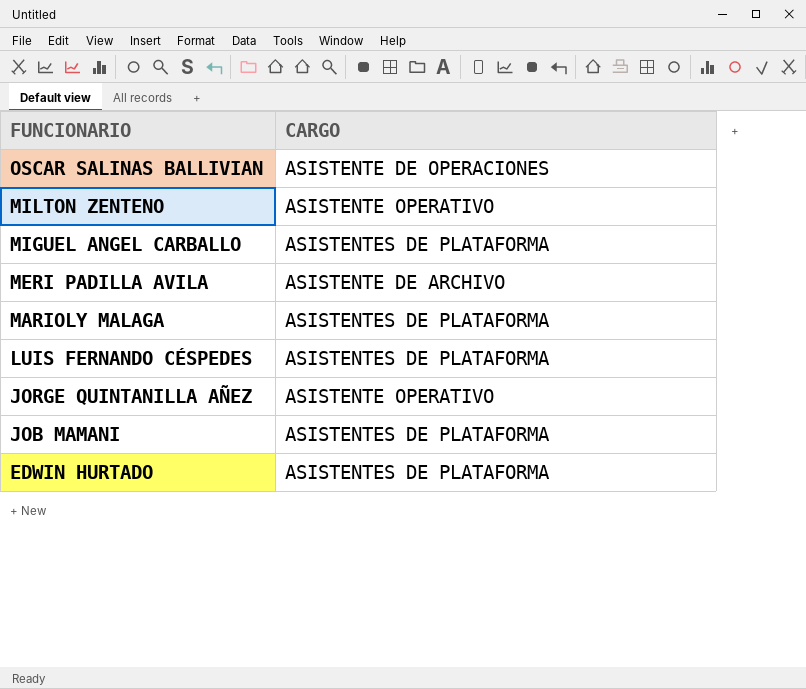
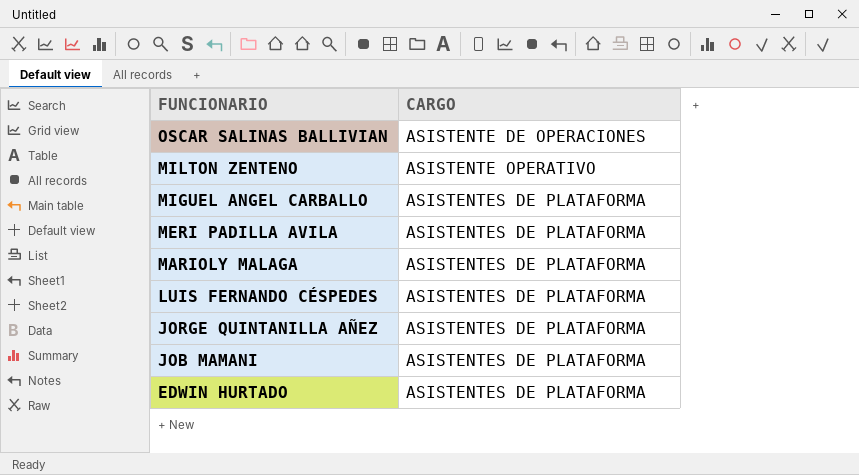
MERI PADILLA AVILA | CARGO: ASISTENTE DE ARCHIVO -> ASISTENTES DE PLATAFORMA
JORGE QUINTANILLA AÑEZ | CARGO: ASISTENTE OPERATIVO -> ASISTENTES DE PLATAFORMA

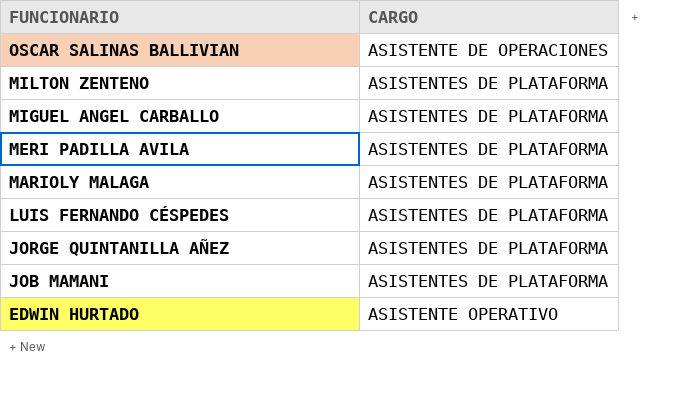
MILTON ZENTENO | CARGO: ASISTENTE OPERATIVO -> ASISTENTES DE PLATAFORMA
EDWIN HURTADO | CARGO: ASISTENTES DE PLATAFORMA -> ASISTENTE OPERATIVO

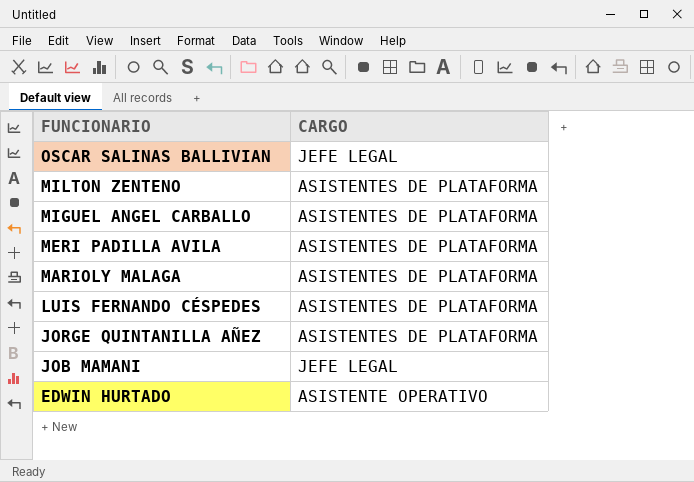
OSCAR SALINAS BALLIVIAN | CARGO: ASISTENTE DE OPERACIONES -> JEFE LEGAL
JOB MAMANI | CARGO: ASISTENTES DE PLATAFORMA -> JEFE LEGAL

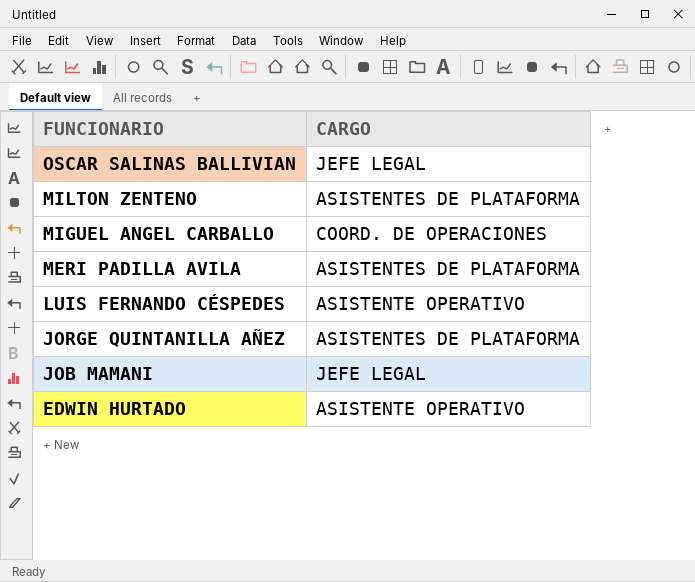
row MARIOLY MALAGA: ASISTENTES DE PLATAFORMA -> none
MIGUEL ANGEL CARBALLO | CARGO: ASISTENTES DE PLATAFORMA -> COORD. DE OPERACIONES
LUIS FERNANDO CÉSPEDES | CARGO: ASISTENTES DE PLATAFORMA -> ASISTENTE OPERATIVO

